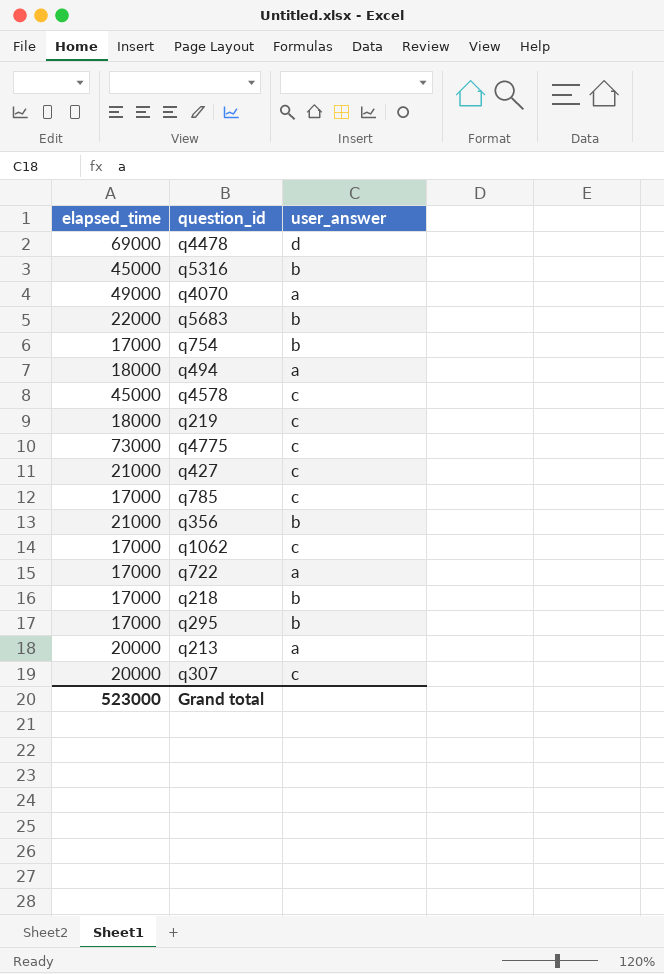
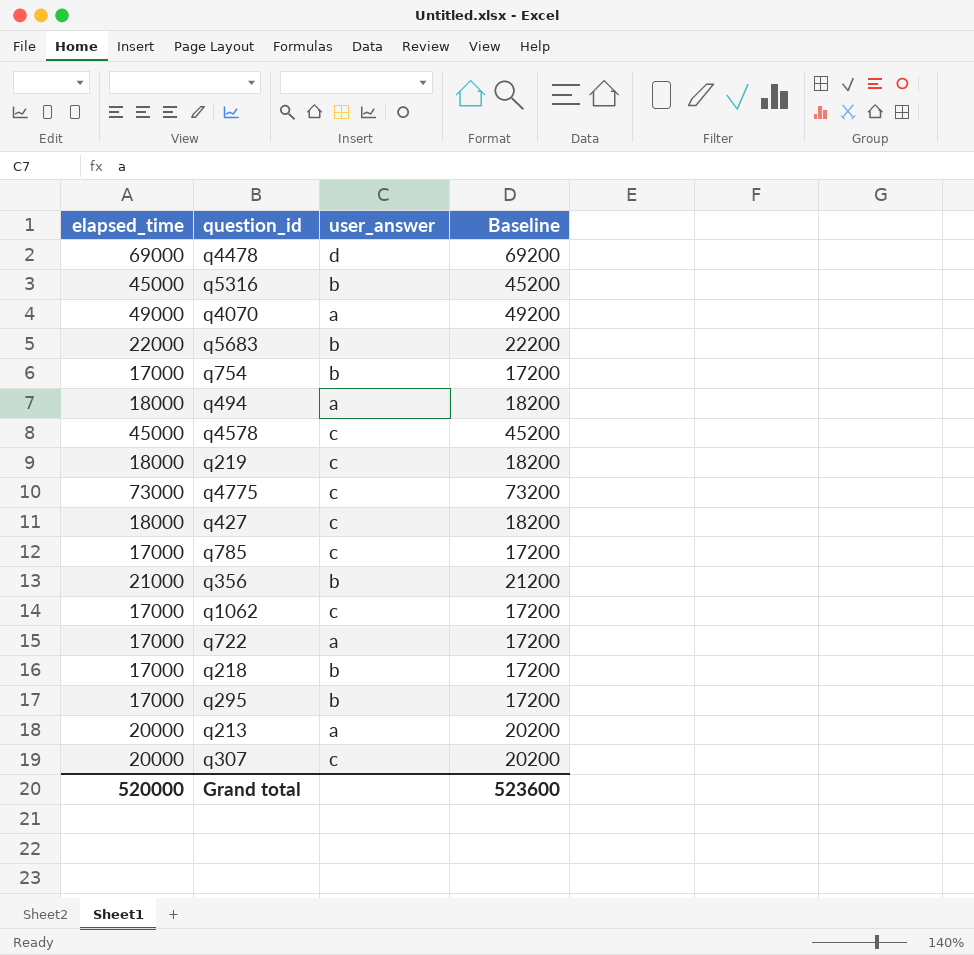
column Baseline | formula: none -> [elapsed_time] + 200
q427 | elapsed_time: 21000 -> 18000
Grand total | elapsed_time: 523000 -> 520000

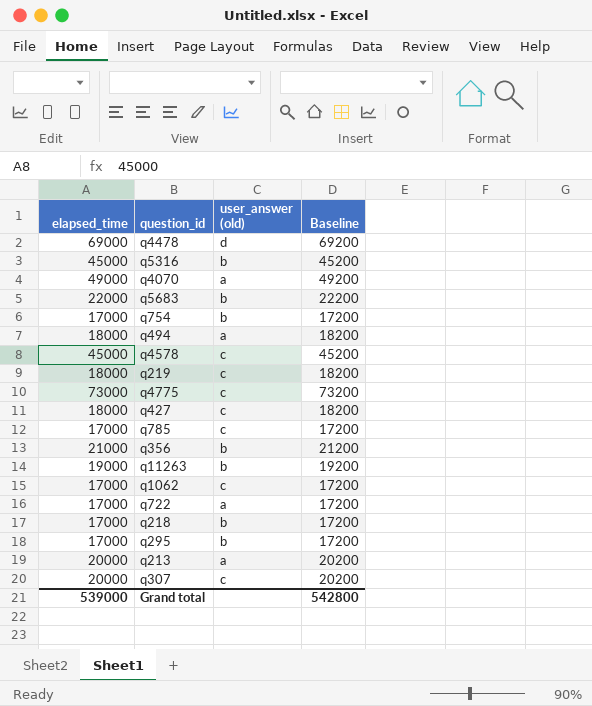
column name: user_answer -> user_answer (old)
row q11263: none -> 19000 | b | 19200
Grand total | elapsed_time: 520000 -> 539000
Grand total | Baseline: 523600 -> 542800

